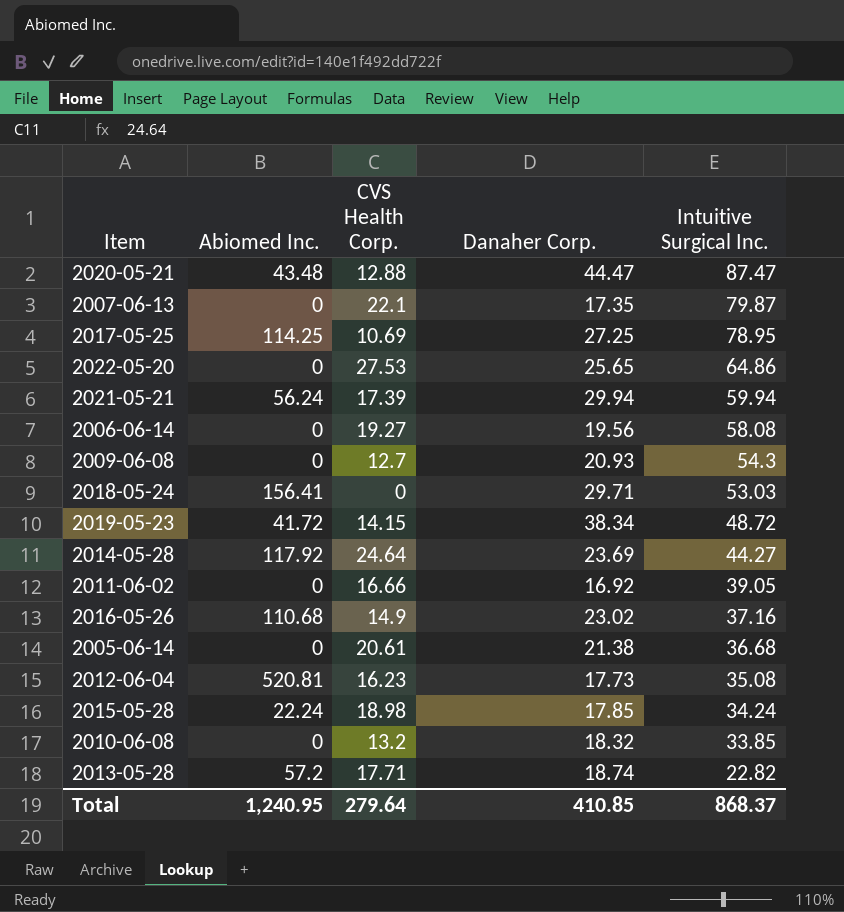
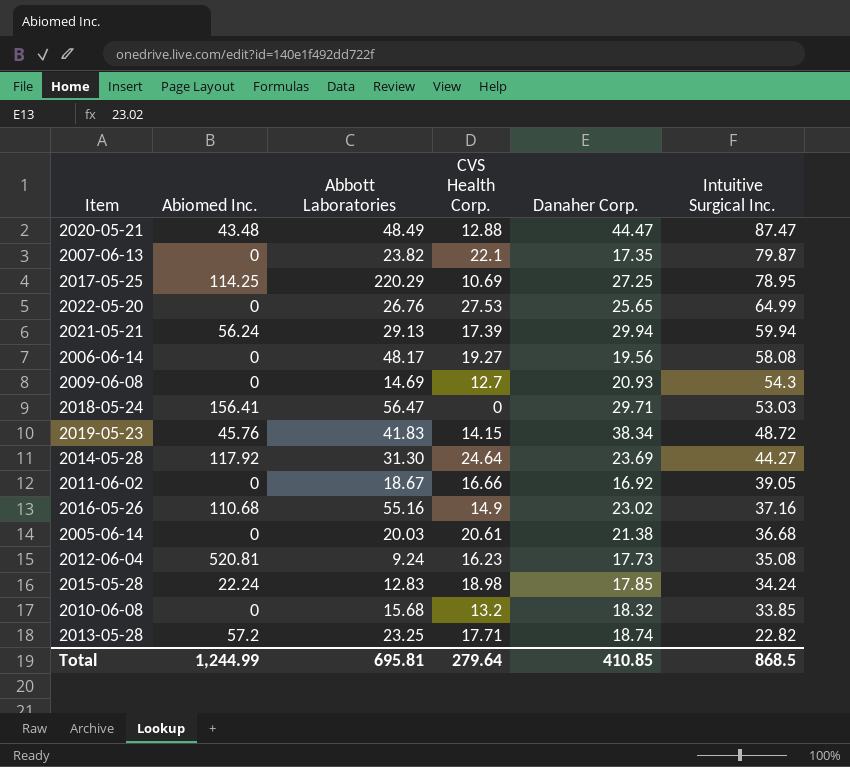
column Abbott Laboratories | position: none -> 3
2022-05-20 | Intuitive Surgical Inc.: 64.86 -> 64.99
2019-05-23 | Abiomed Inc.: 41.72 -> 45.76
Total | Abiomed Inc.: 1,240.95 -> 1,244.99
Total | Intuitive Surgical Inc.: 868.37 -> 868.5

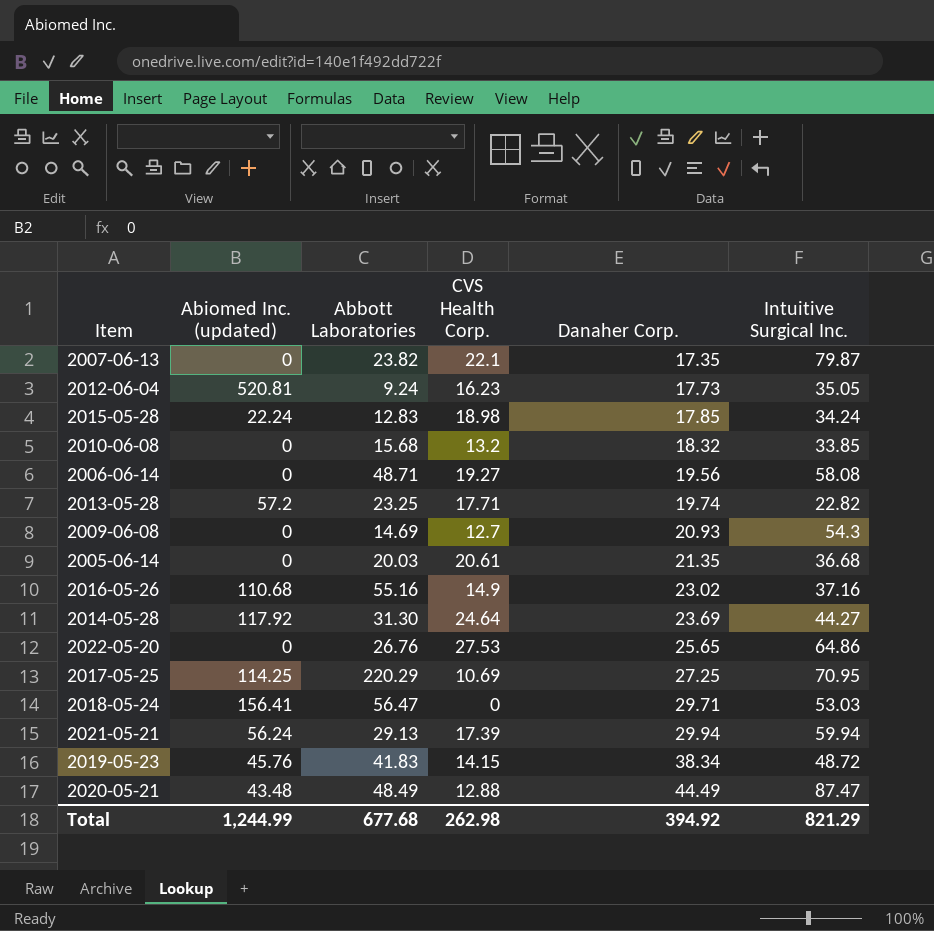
row order: Intuitive Surgical Inc. descending -> Danaher Corp. ascending
column name: Abiomed Inc. -> Abiomed Inc. (updated)
row 2011-06-02: 0 | 18.67 | 16.66 | 16.92 | 39.05 -> none
2012-06-04 | Intuitive Surgical Inc.: 35.08 -> 35.05
2006-06-14 | Abbott Laboratories: 48.17 -> 48.71
2013-05-28 | Danaher Corp.: 18.74 -> 19.74
2005-06-14 | Danaher Corp.: 21.38 -> 21.35
2022-05-20 | Intuitive Surgical Inc.: 64.99 -> 64.86
2017-05-25 | Intuitive Surgical Inc.: 78.95 -> 70.95
2020-05-21 | Danaher Corp.: 44.47 -> 44.49
Total | Abbott Laboratories: 695.81 -> 677.68
Total | CVS Health Corp.: 279.64 -> 262.98
Total | Danaher Corp.: 410.85 -> 394.92
Total | Intuitive Surgical Inc.: 868.5 -> 821.29

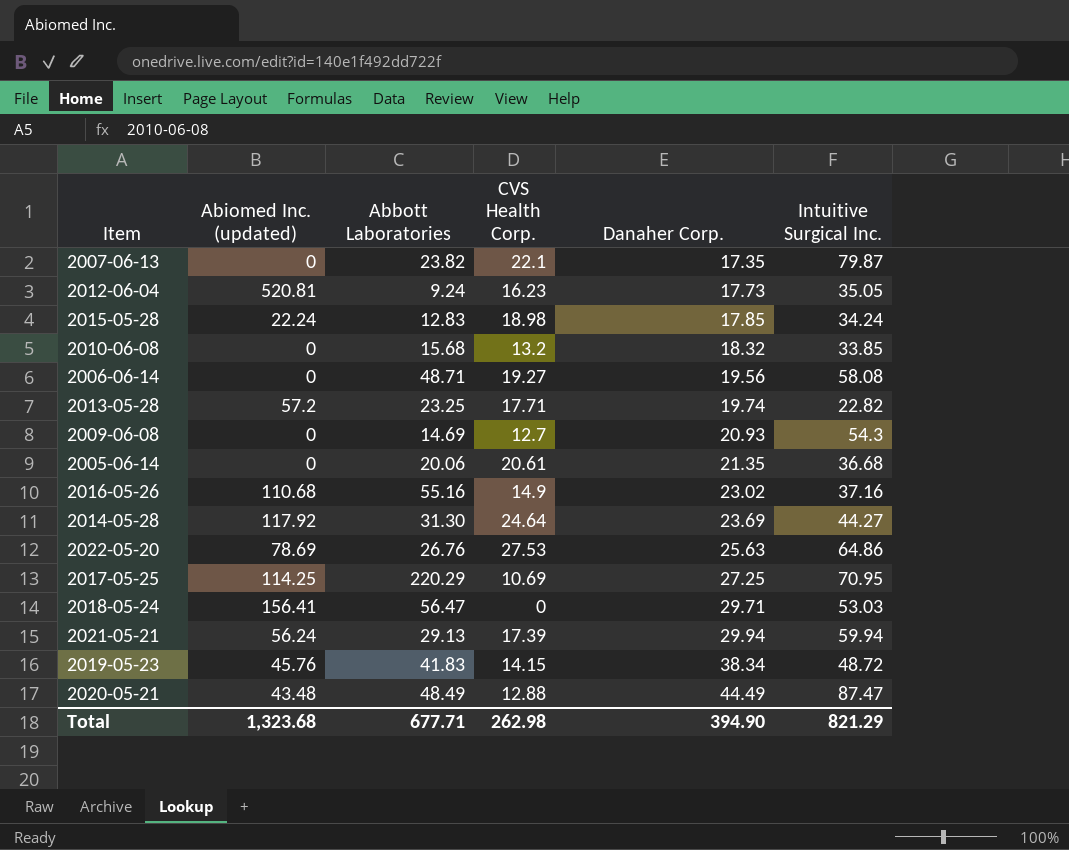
2005-06-14 | Abbott Laboratories: 20.03 -> 20.06
2022-05-20 | Abiomed Inc. (updated): 0 -> 78.69
2022-05-20 | Danaher Corp.: 25.65 -> 25.63
Total | Abiomed Inc. (updated): 1,244.99 -> 1,323.68
Total | Abbott Laboratories: 677.68 -> 677.71
Total | Danaher Corp.: 394.92 -> 394.90

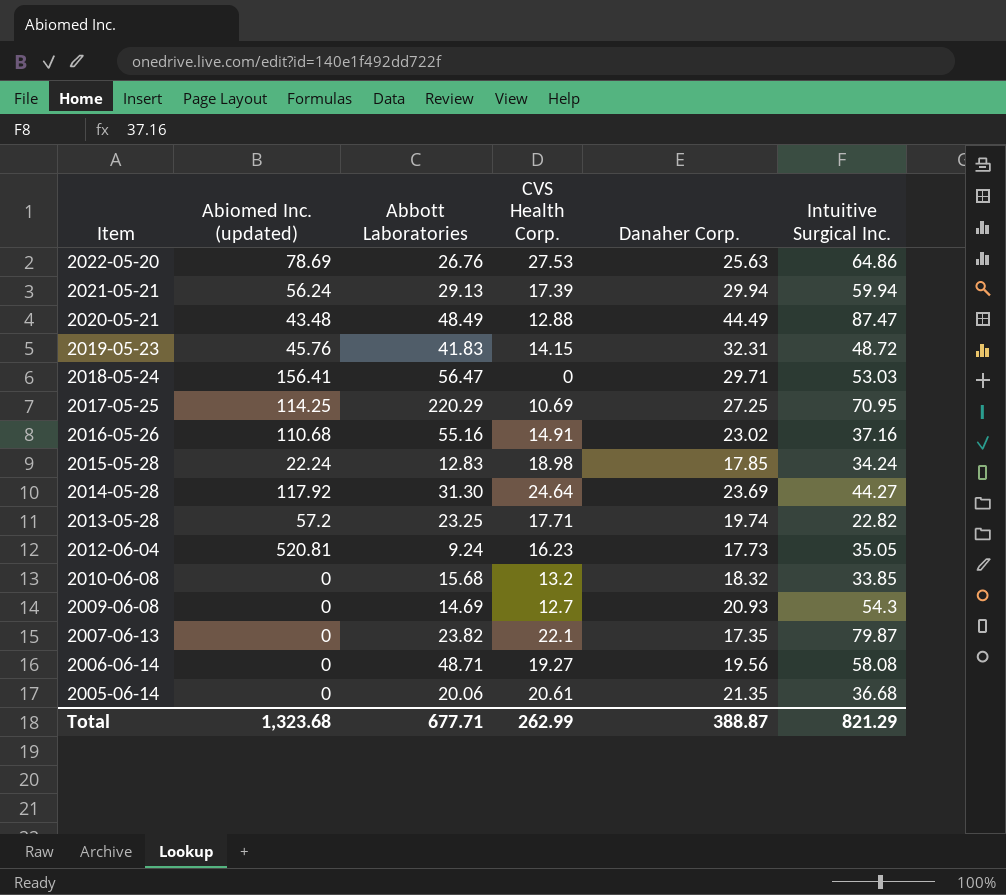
row order: Danaher Corp. ascending -> Item descending
2019-05-23 | Danaher Corp.: 38.34 -> 32.31
2016-05-26 | CVS Health Corp.: 14.9 -> 14.91
Total | CVS Health Corp.: 262.98 -> 262.99
Total | Danaher Corp.: 394.90 -> 388.87

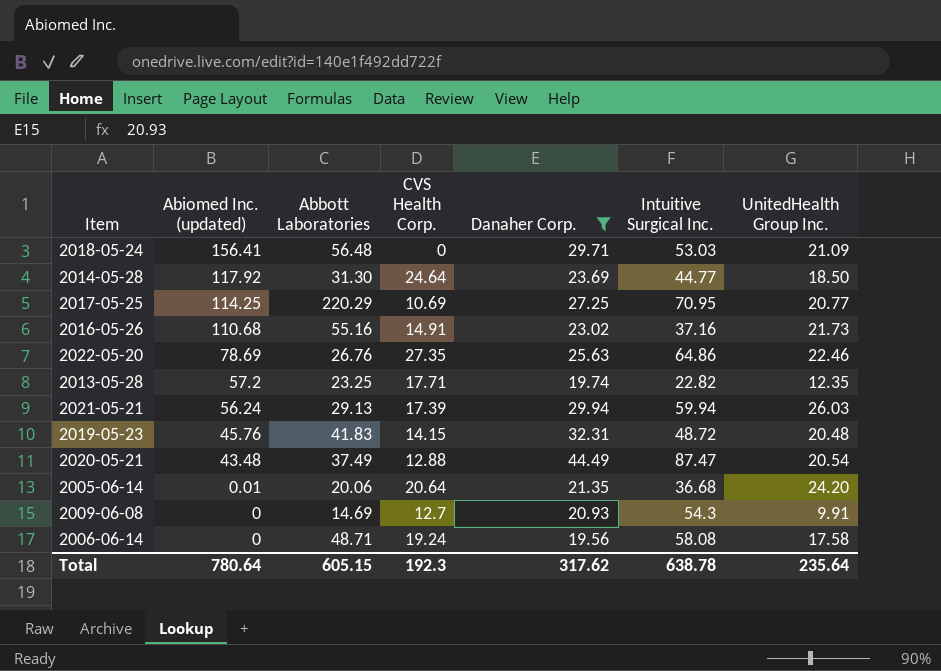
filter: none -> Danaher Corp. >= 19.56
row order: Item descending -> Abiomed Inc. (updated) descending
column UnitedHealth Group Inc. | position: none -> 7
2018-05-24 | Abbott Laboratories: 56.47 -> 56.48
2014-05-28 | Intuitive Surgical Inc.: 44.27 -> 44.77
2022-05-20 | CVS Health Corp.: 27.53 -> 27.35
2020-05-21 | Abbott Laboratories: 48.49 -> 37.49
2005-06-14 | Abiomed Inc. (updated): 0 -> 0.01
2005-06-14 | CVS Health Corp.: 20.61 -> 20.64
2006-06-14 | CVS Health Corp.: 19.27 -> 19.24
Total | Abiomed Inc. (updated): 1,323.68 -> 780.64
Total | Abbott Laboratories: 677.71 -> 605.15
Total | CVS Health Corp.: 262.99 -> 192.3
Total | Danaher Corp.: 388.87 -> 317.62
Total | Intuitive Surgical Inc.: 821.29 -> 638.78

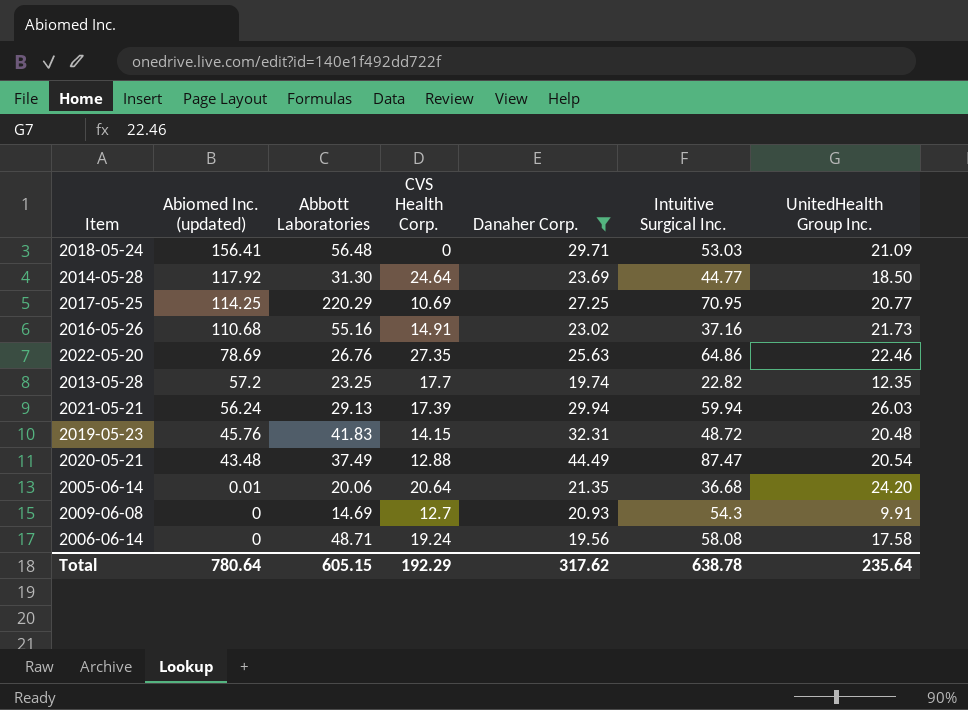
2013-05-28 | CVS Health Corp.: 17.71 -> 17.7
Total | CVS Health Corp.: 192.3 -> 192.29

